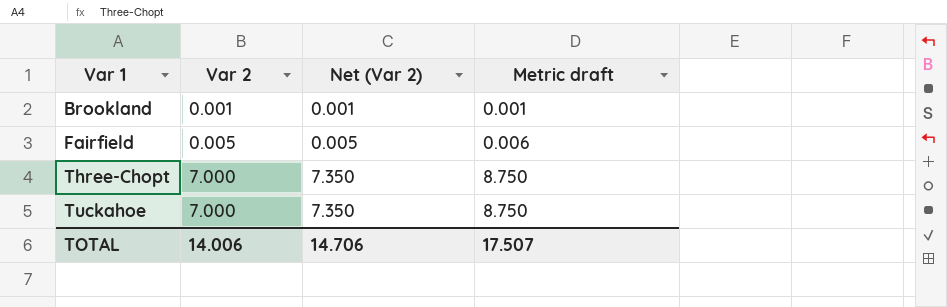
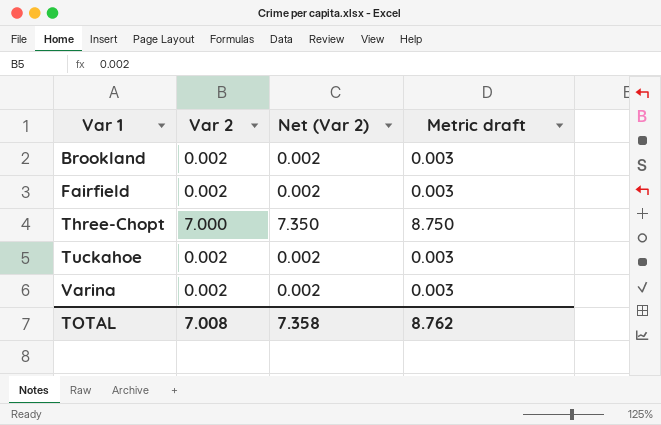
Brookland | Var 2: 0.001 -> 0.002
Brookland | Net (Var 2): 0.001 -> 0.002
Brookland | Metric draft: 0.001 -> 0.003
Fairfield | Var 2: 0.005 -> 0.002
Fairfield | Net (Var 2): 0.005 -> 0.002
Fairfield | Metric draft: 0.006 -> 0.003
Tuckahoe | Var 2: 7.000 -> 0.002
Tuckahoe | Net (Var 2): 7.350 -> 0.002
Tuckahoe | Metric draft: 8.750 -> 0.003
row Varina: none -> 0.002 | 0.002 | 0.003
TOTAL | Var 2: 14.006 -> 7.008
TOTAL | Net (Var 2): 14.706 -> 7.358
TOTAL | Metric draft: 17.507 -> 8.762

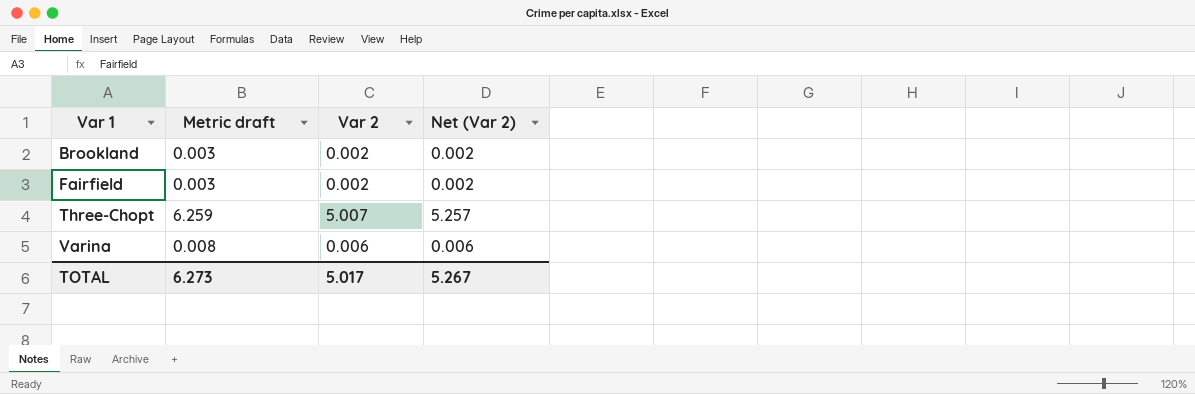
column Metric draft | position: 4 -> 2
row Tuckahoe: 0.002 | 0.002 | 0.003 -> none
Three-Chopt | Metric draft: 8.750 -> 6.259
Three-Chopt | Var 2: 7.000 -> 5.007
Three-Chopt | Net (Var 2): 7.350 -> 5.257
Varina | Metric draft: 0.003 -> 0.008
Varina | Var 2: 0.002 -> 0.006
Varina | Net (Var 2): 0.002 -> 0.006
TOTAL | Metric draft: 8.762 -> 6.273
TOTAL | Var 2: 7.008 -> 5.017
TOTAL | Net (Var 2): 7.358 -> 5.267

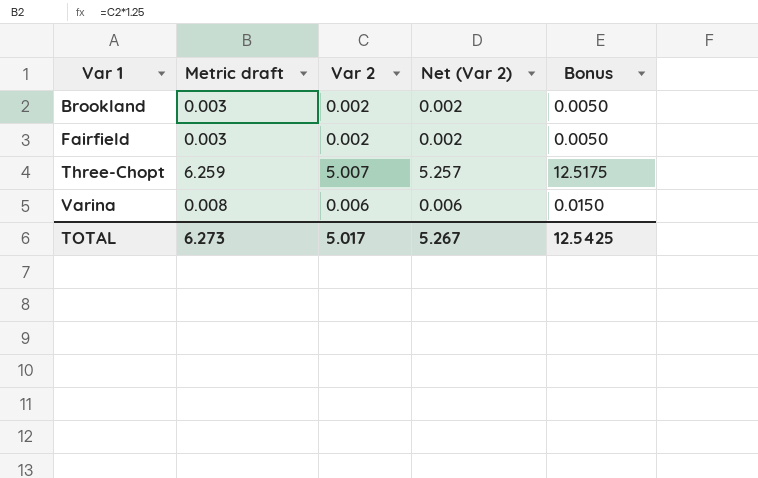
column Bonus | formula: none -> [Var 2] * 2.5

